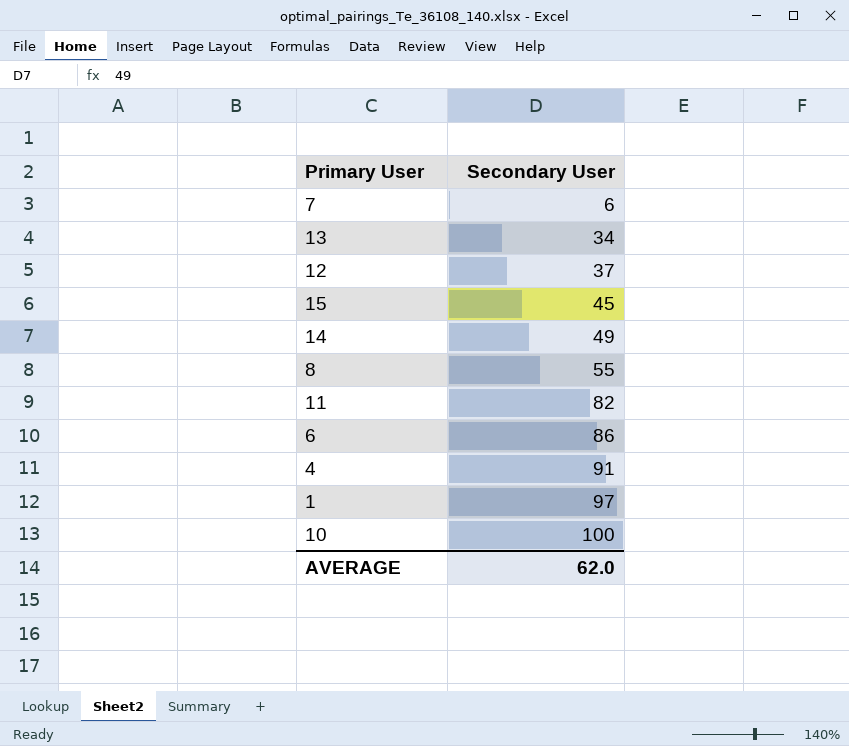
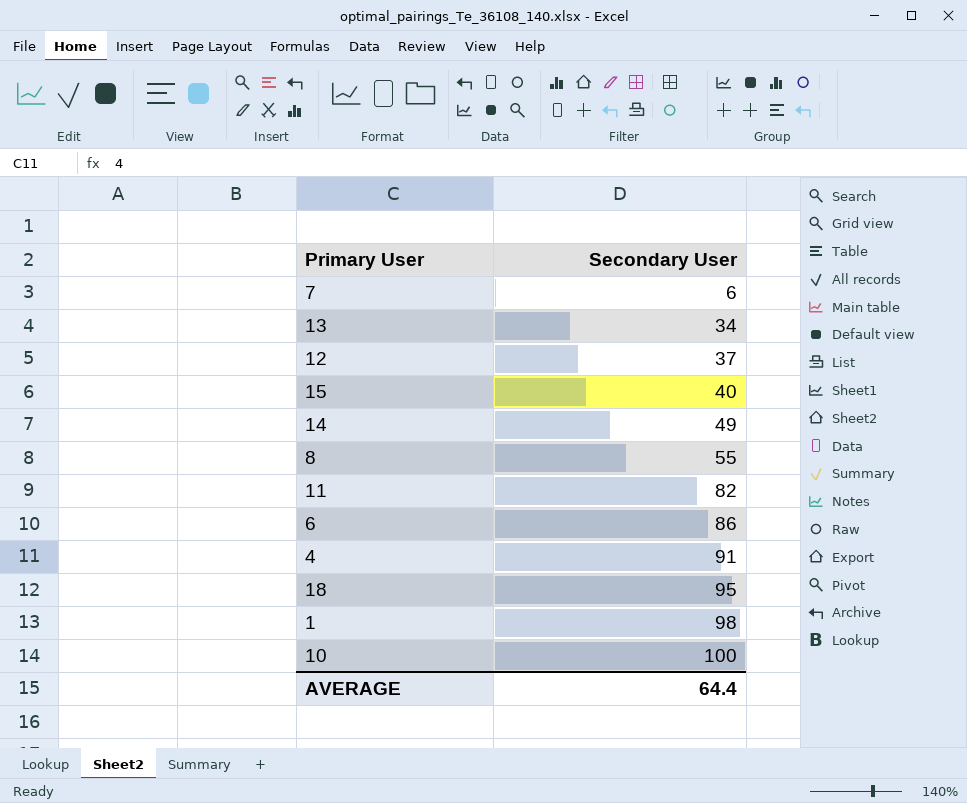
15 | Secondary User: 45 -> 40
row 18: none -> 95
1 | Secondary User: 97 -> 98
AVERAGE | Secondary User: 62.0 -> 64.4

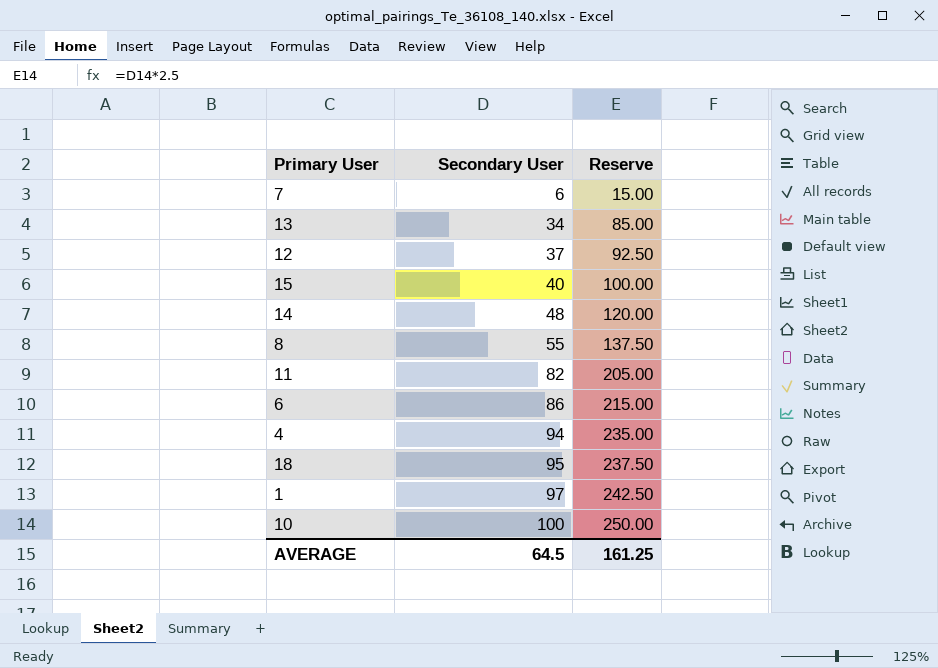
column Reserve | formula: none -> [Secondary User] * 2.5
14 | Secondary User: 49 -> 48
4 | Secondary User: 91 -> 94
1 | Secondary User: 98 -> 97
AVERAGE | Secondary User: 64.4 -> 64.5

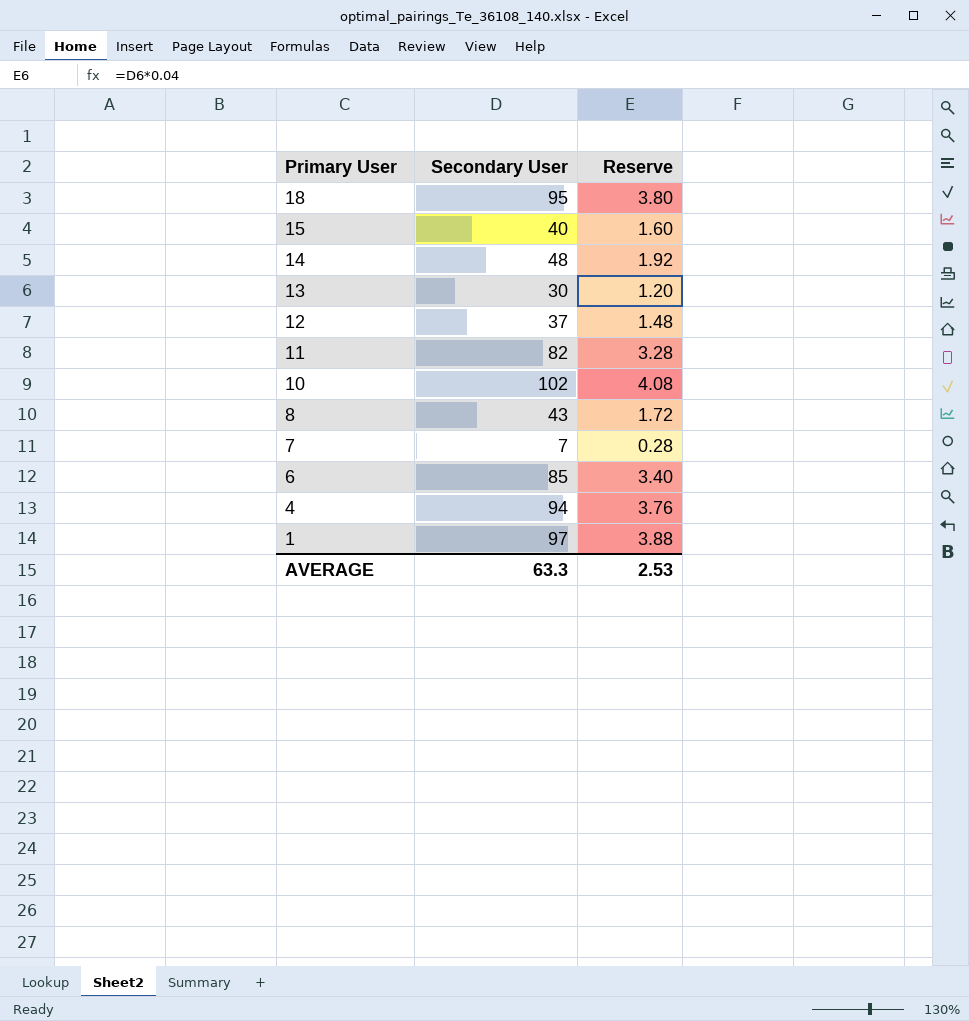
row order: Secondary User ascending -> Primary User descending
column Reserve | formula: [Secondary User] * 2.5 -> [Secondary User] * 0.04
13 | Secondary User: 34 -> 30
10 | Secondary User: 100 -> 102
8 | Secondary User: 55 -> 43
7 | Secondary User: 6 -> 7
6 | Secondary User: 86 -> 85
AVERAGE | Secondary User: 64.5 -> 63.3
AVERAGE | Reserve: 161.25 -> 2.53

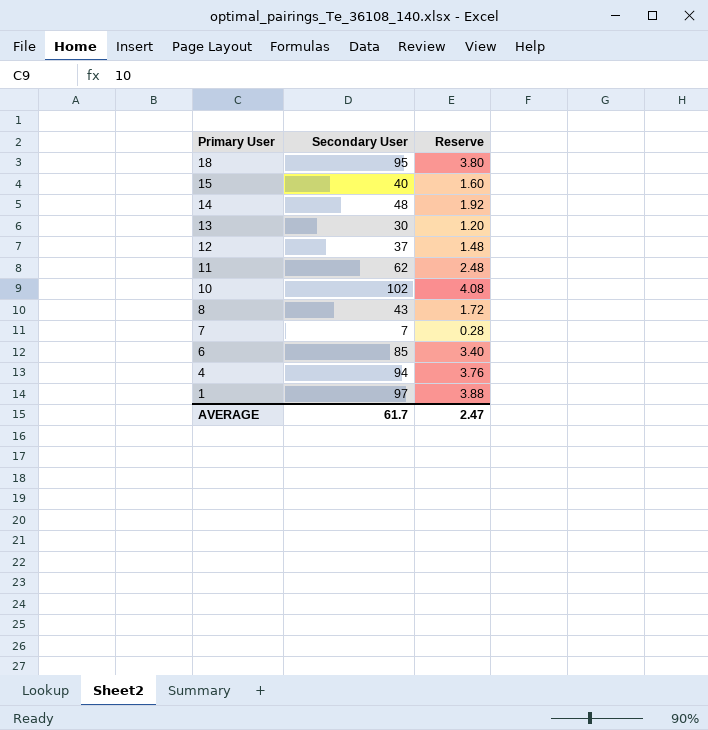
11 | Secondary User: 82 -> 62
11 | Reserve: 3.28 -> 2.48
AVERAGE | Secondary User: 63.3 -> 61.7
AVERAGE | Reserve: 2.53 -> 2.47

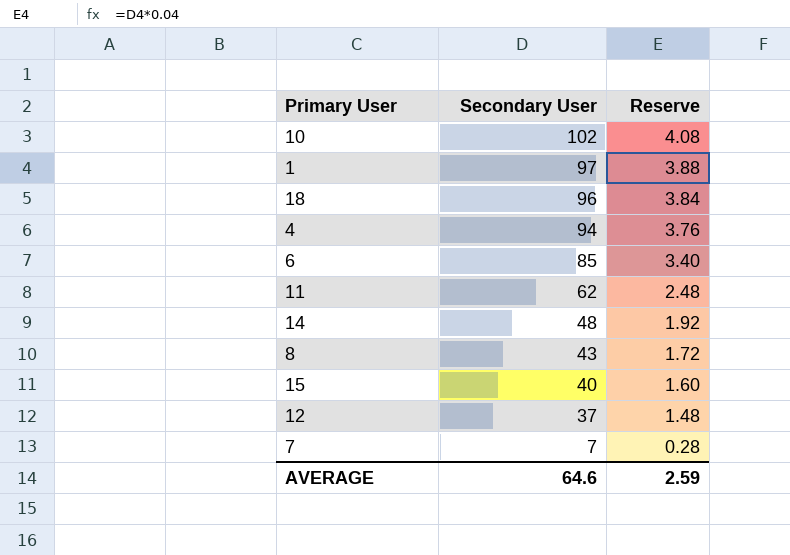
row order: Primary User descending -> Secondary User descending
row 13: 30 | 1.20 -> none
18 | Secondary User: 95 -> 96
18 | Reserve: 3.80 -> 3.84
AVERAGE | Secondary User: 61.7 -> 64.6
AVERAGE | Reserve: 2.47 -> 2.59

